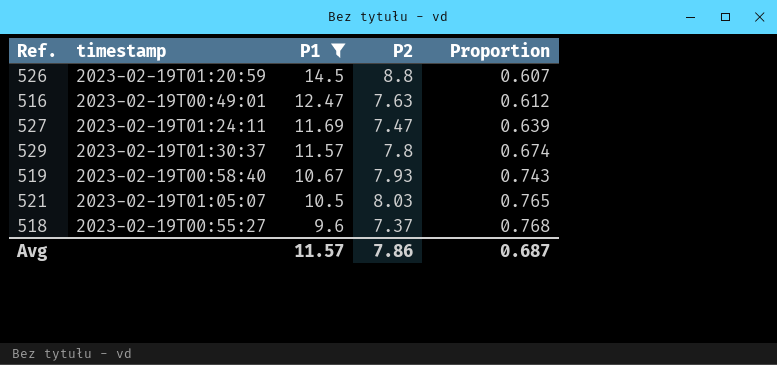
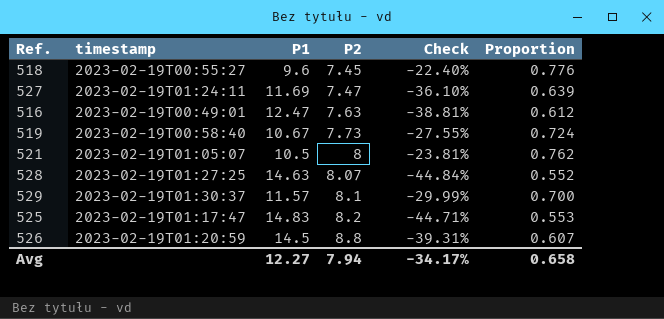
filter: P1 <= 14.5 -> none
row order: P1 descending -> P2 ascending
column Check | formula: none -> ([P2] - [P1]) / [P1]
518 | P2: 7.37 -> 7.45
518 | Proportion: 0.768 -> 0.776
519 | P2: 7.93 -> 7.73
519 | Proportion: 0.743 -> 0.724
521 | P2: 8.03 -> 8
521 | Proportion: 0.765 -> 0.762
529 | P2: 7.8 -> 8.1
529 | Proportion: 0.674 -> 0.700
Avg | P1: 11.57 -> 12.27
Avg | P2: 7.86 -> 7.94
Avg | Proportion: 0.687 -> 0.658

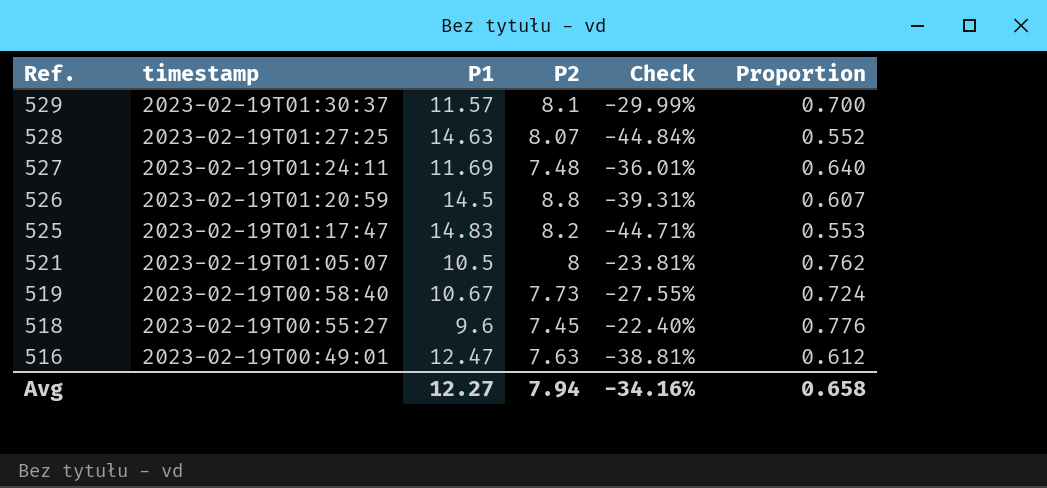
row order: P2 ascending -> Ref. descending
527 | P2: 7.47 -> 7.48
527 | Check: -36.10% -> -36.01%
527 | Proportion: 0.639 -> 0.640
Avg | Check: -34.17% -> -34.16%

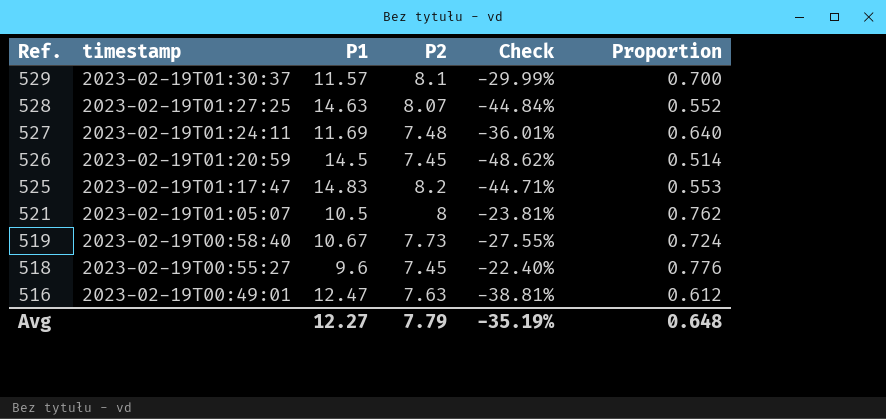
526 | P2: 8.8 -> 7.45
526 | Check: -39.31% -> -48.62%
526 | Proportion: 0.607 -> 0.514
Avg | P2: 7.94 -> 7.79
Avg | Check: -34.16% -> -35.19%
Avg | Proportion: 0.658 -> 0.648

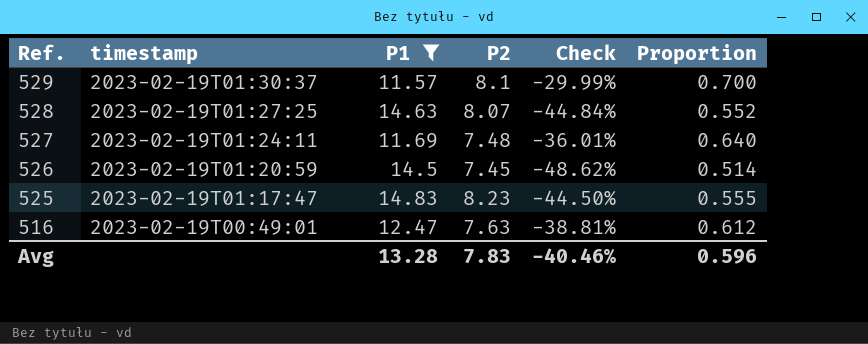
filter: none -> P1 >= 11.57
525 | P2: 8.2 -> 8.23
525 | Check: -44.71% -> -44.50%
525 | Proportion: 0.553 -> 0.555
Avg | P1: 12.27 -> 13.28
Avg | P2: 7.79 -> 7.83
Avg | Check: -35.19% -> -40.46%
Avg | Proportion: 0.648 -> 0.596

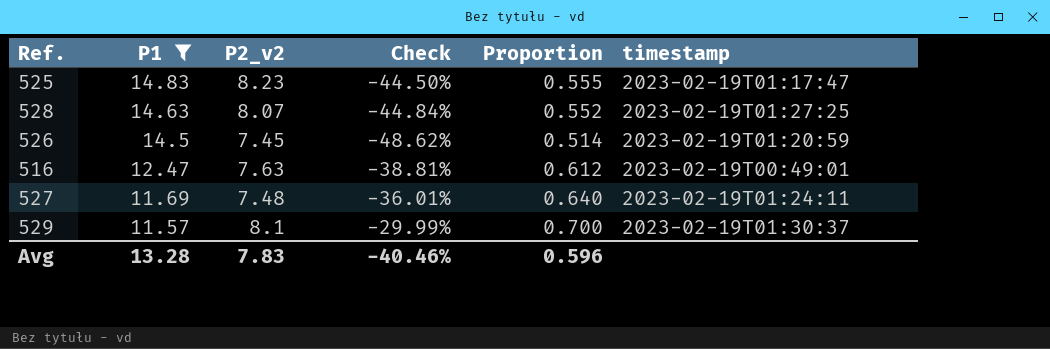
row order: Ref. descending -> P1 descending
column name: P2 -> P2_v2
column timestamp | position: 2 -> 6

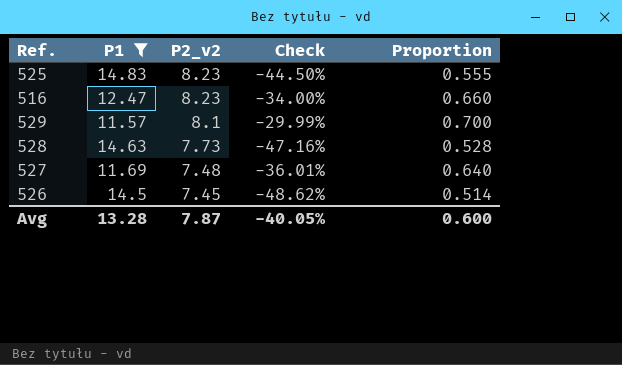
row order: P1 descending -> P2_v2 descending
column timestamp | position: 6 -> none
516 | P2_v2: 7.63 -> 8.23
516 | Check: -38.81% -> -34.00%
516 | Proportion: 0.612 -> 0.660
528 | P2_v2: 8.07 -> 7.73
528 | Check: -44.84% -> -47.16%
528 | Proportion: 0.552 -> 0.528
Avg | P2_v2: 7.83 -> 7.87
Avg | Check: -40.46% -> -40.05%
Avg | Proportion: 0.596 -> 0.600

